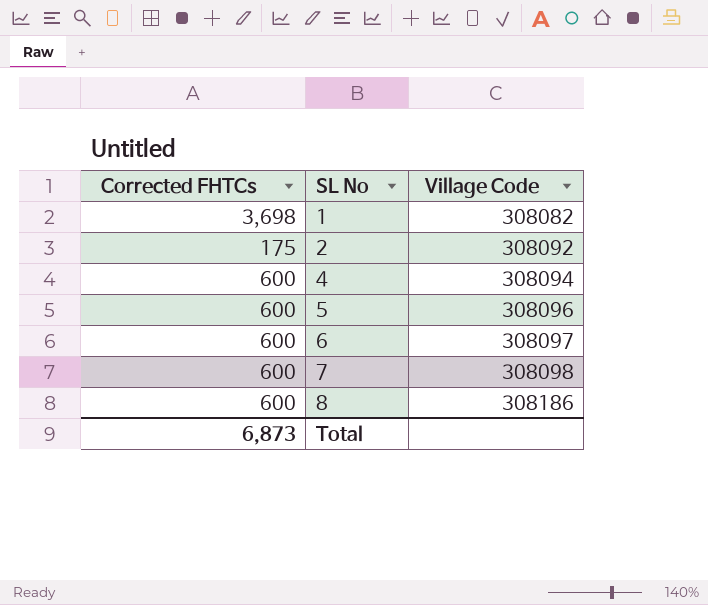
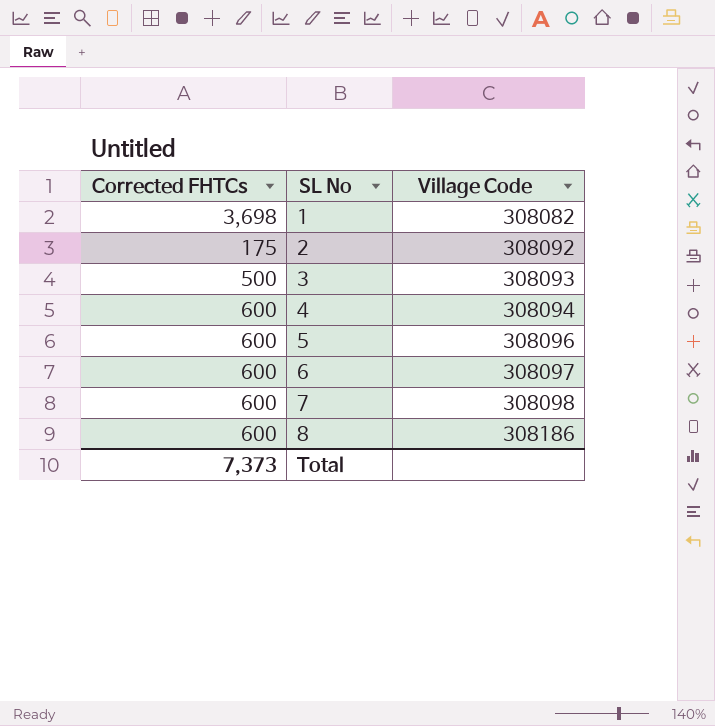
row 3: none -> 500 | 308093
Total | Corrected FHTCs: 6,873 -> 7,373

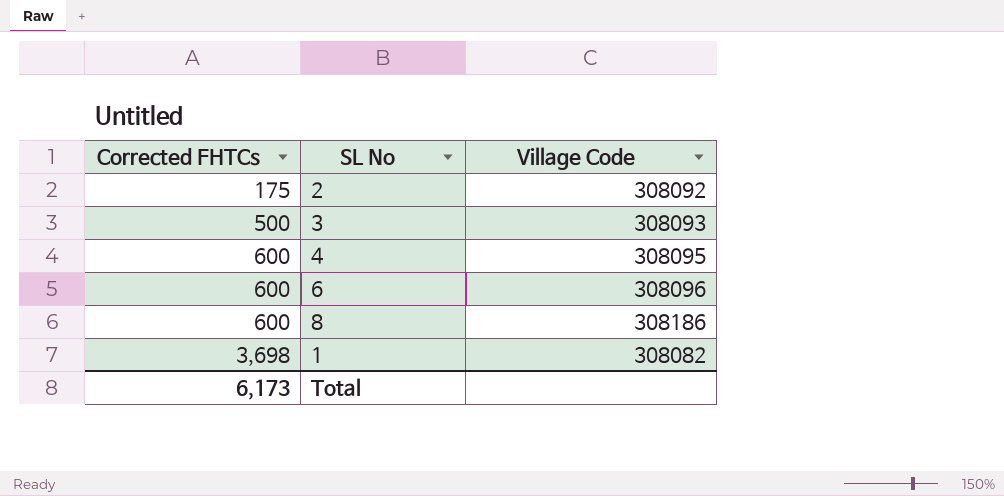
row order: SL No ascending -> Corrected FHTCs ascending
row 5: 600 | 308096 -> none
row 7: 600 | 308098 -> none
4 | Village Code: 308094 -> 308095
6 | Village Code: 308097 -> 308096
Total | Corrected FHTCs: 7,373 -> 6,173

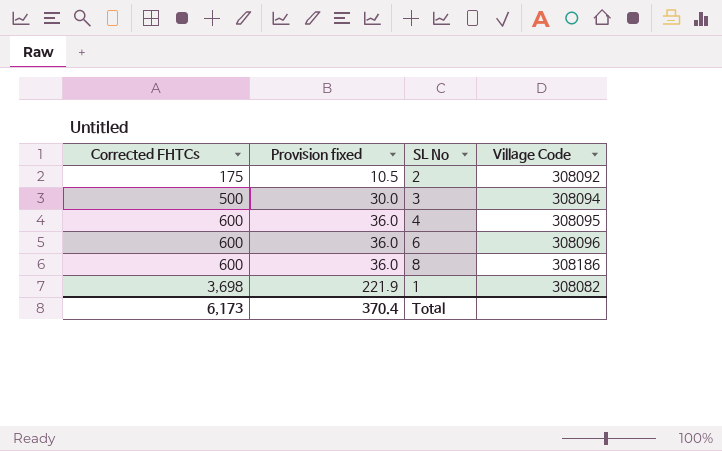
column Provision fixed | formula: none -> [Corrected FHTCs] * 0.06
3 | Village Code: 308093 -> 308094

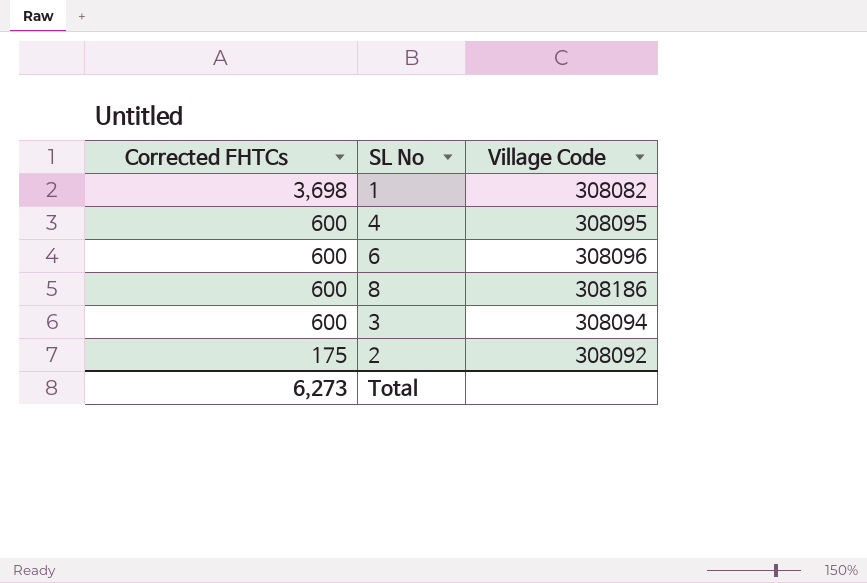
row order: Corrected FHTCs ascending -> Corrected FHTCs descending
column Provision fixed | formula: [Corrected FHTCs] * 0.06 -> none
3 | Corrected FHTCs: 500 -> 600
Total | Corrected FHTCs: 6,173 -> 6,273

